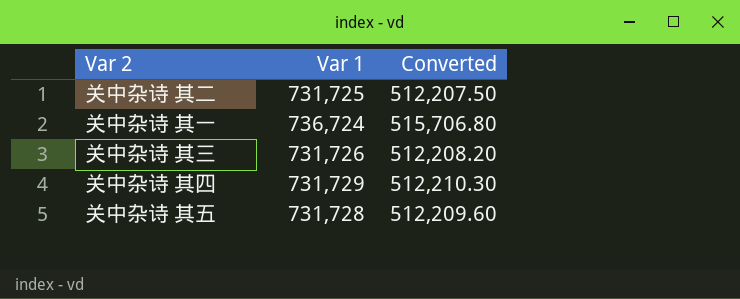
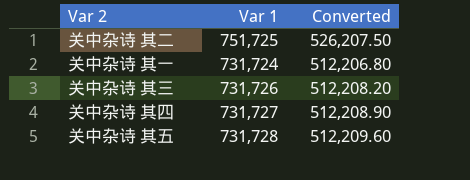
关中杂诗 其二 | Var 1: 731,725 -> 751,725
关中杂诗 其二 | Converted: 512,207.50 -> 526,207.50
关中杂诗 其一 | Var 1: 736,724 -> 731,724
关中杂诗 其一 | Converted: 515,706.80 -> 512,206.80
关中杂诗 其四 | Var 1: 731,729 -> 731,727
关中杂诗 其四 | Converted: 512,210.30 -> 512,208.90

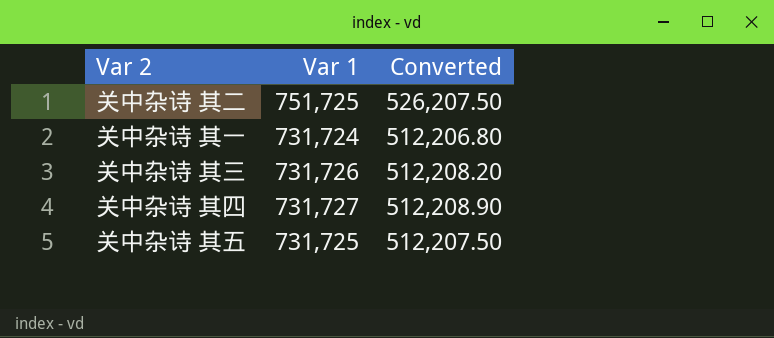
关中杂诗 其五 | Var 1: 731,728 -> 731,725
关中杂诗 其五 | Converted: 512,209.60 -> 512,207.50

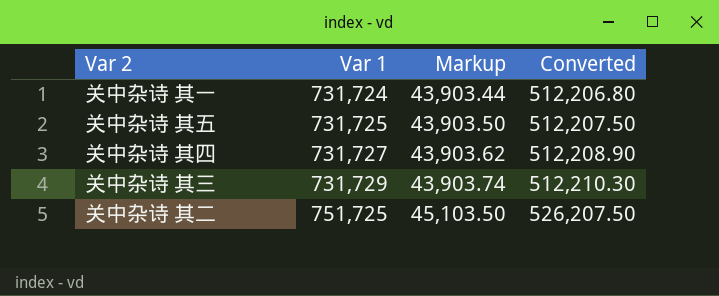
row order: none -> Var 1 ascending
column Markup | formula: none -> [Var 1] * 0.06
关中杂诗 其三 | Var 1: 731,726 -> 731,729
关中杂诗 其三 | Converted: 512,208.20 -> 512,210.30

